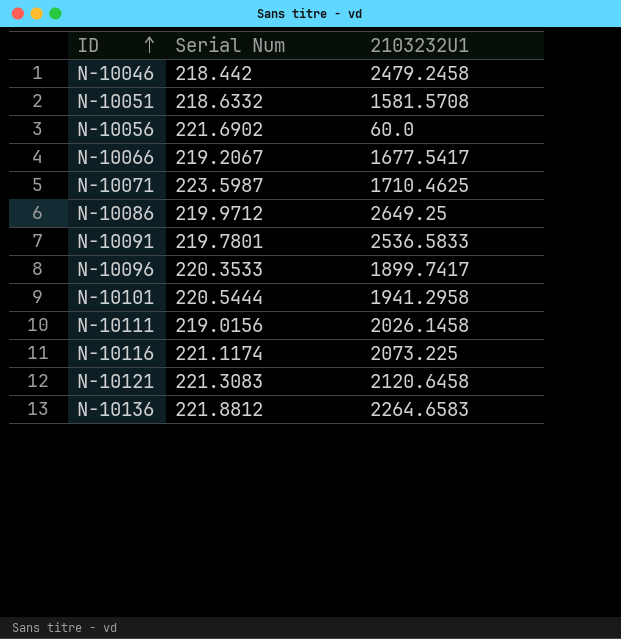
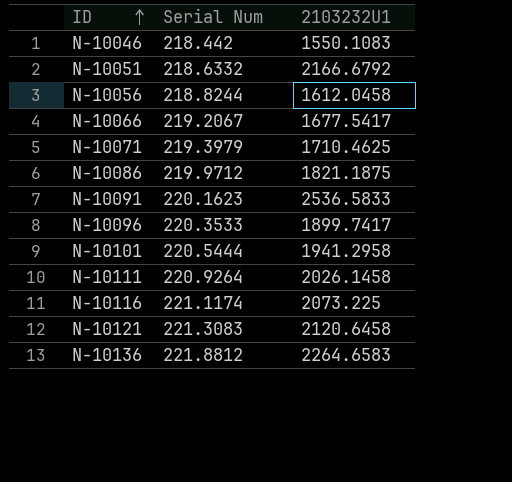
N-10046 | 2103232U1: 2479.2458 -> 1550.1083
N-10051 | 2103232U1: 1581.5708 -> 2166.6792
N-10056 | Serial Num: 221.6902 -> 218.8244
N-10056 | 2103232U1: 60.0 -> 1612.0458
N-10071 | Serial Num: 223.5987 -> 219.3979
N-10086 | 2103232U1: 2649.25 -> 1821.1875
N-10091 | Serial Num: 219.7801 -> 220.1623
N-10111 | Serial Num: 219.0156 -> 220.9264

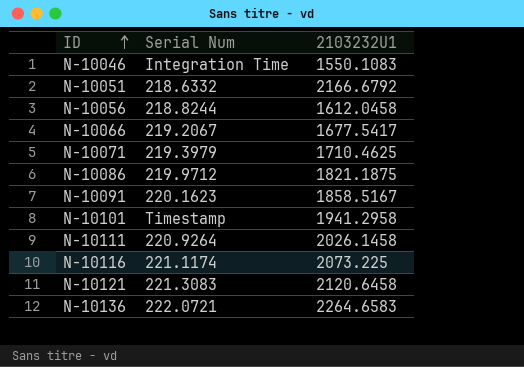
row N-10096: 220.3533 | 1899.7417 -> none
N-10046 | Serial Num: 218.442 -> Integration Time
N-10091 | 2103232U1: 2536.5833 -> 1858.5167
N-10101 | Serial Num: 220.5444 -> Timestamp
N-10136 | Serial Num: 221.8812 -> 222.0721

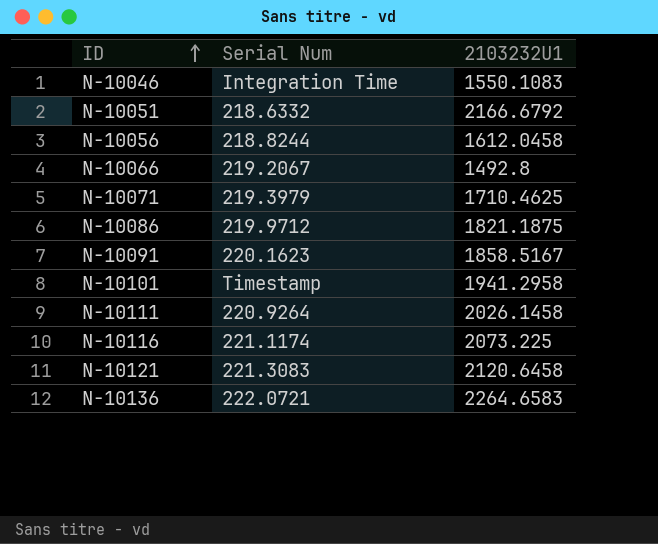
N-10066 | 2103232U1: 1677.5417 -> 1492.8

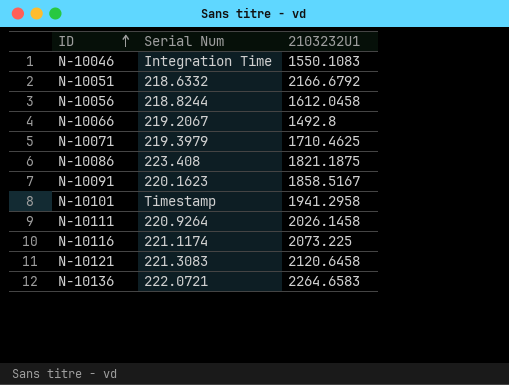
N-10086 | Serial Num: 219.9712 -> 223.408

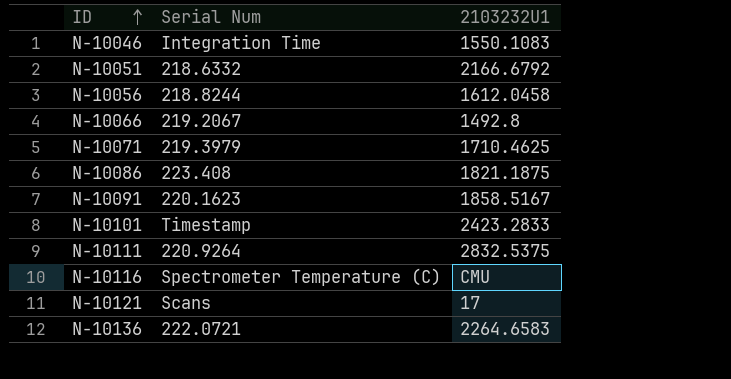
N-10101 | 2103232U1: 1941.2958 -> 2423.2833
N-10111 | 2103232U1: 2026.1458 -> 2832.5375
N-10116 | Serial Num: 221.1174 -> Spectrometer Temperature (C)
N-10116 | 2103232U1: 2073.225 -> CMU
N-10121 | Serial Num: 221.3083 -> Scans
N-10121 | 2103232U1: 2120.6458 -> 17

